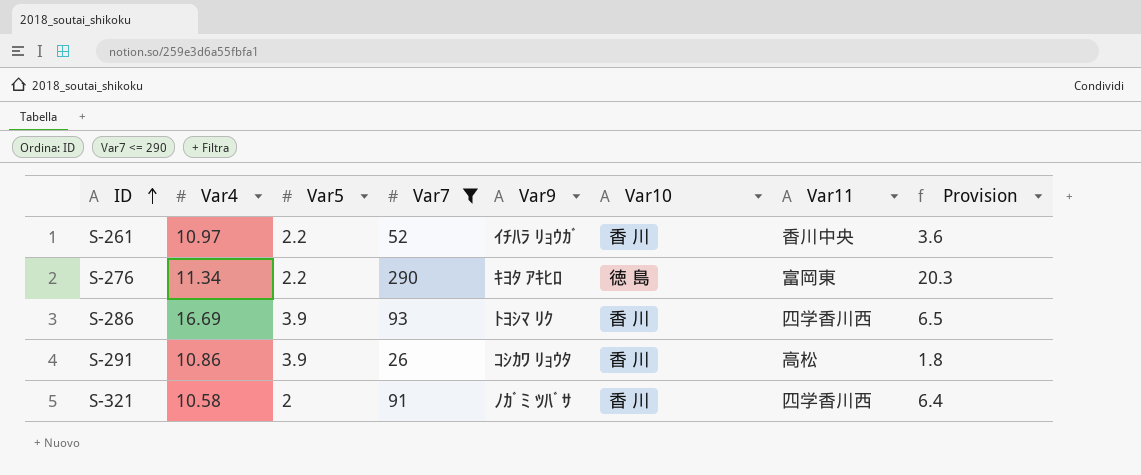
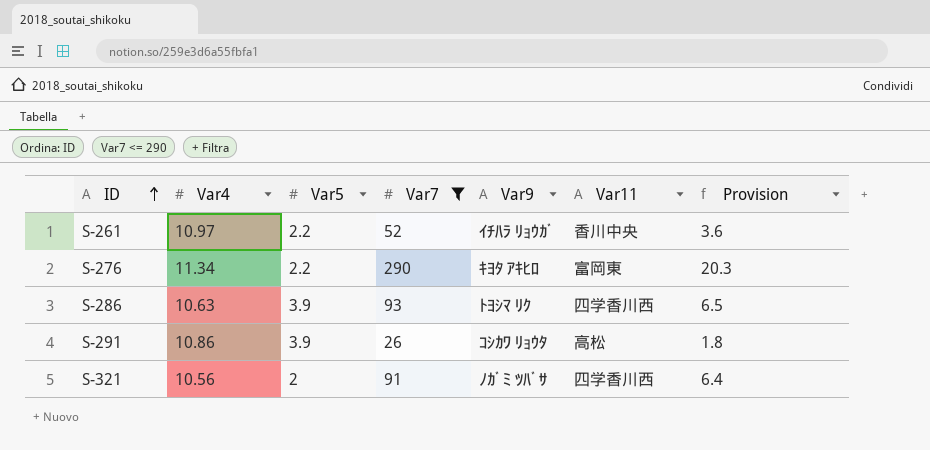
column Var10 | position: 6 -> none
S-286 | Var4: 16.69 -> 10.63
S-321 | Var4: 10.58 -> 10.56

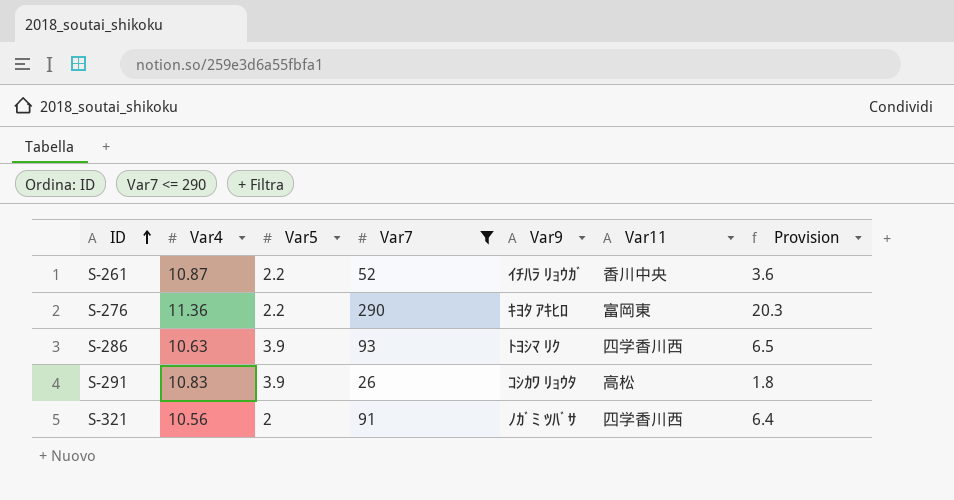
S-261 | Var4: 10.97 -> 10.87
S-276 | Var4: 11.34 -> 11.36
S-291 | Var4: 10.86 -> 10.83

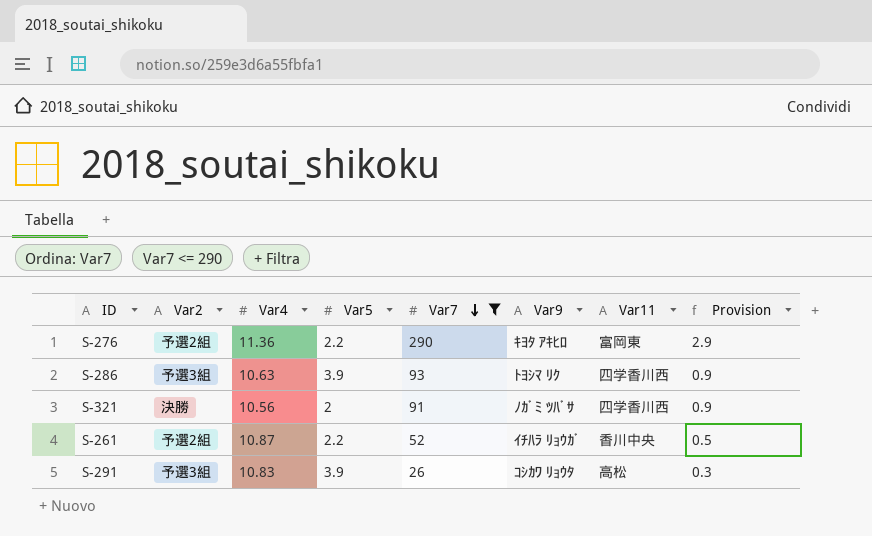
row order: ID ascending -> Var7 descending
column Var2 | position: none -> 2
column Provision | formula: [Var7] * 0.07 -> [Var7] * 0.01

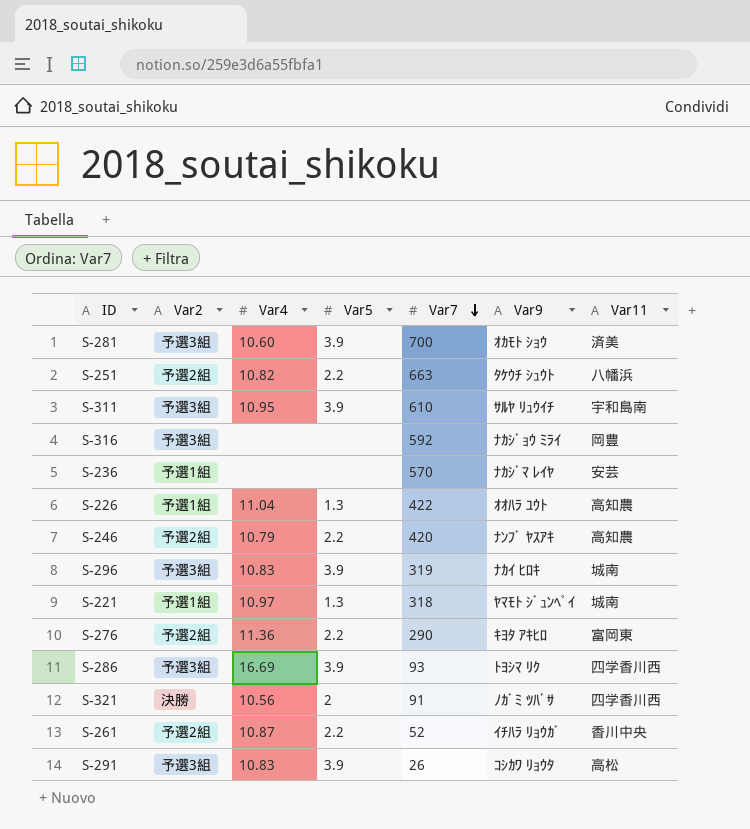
filter: Var7 <= 290 -> none
column Provision | formula: [Var7] * 0.01 -> none
S-286 | Var4: 10.63 -> 16.69

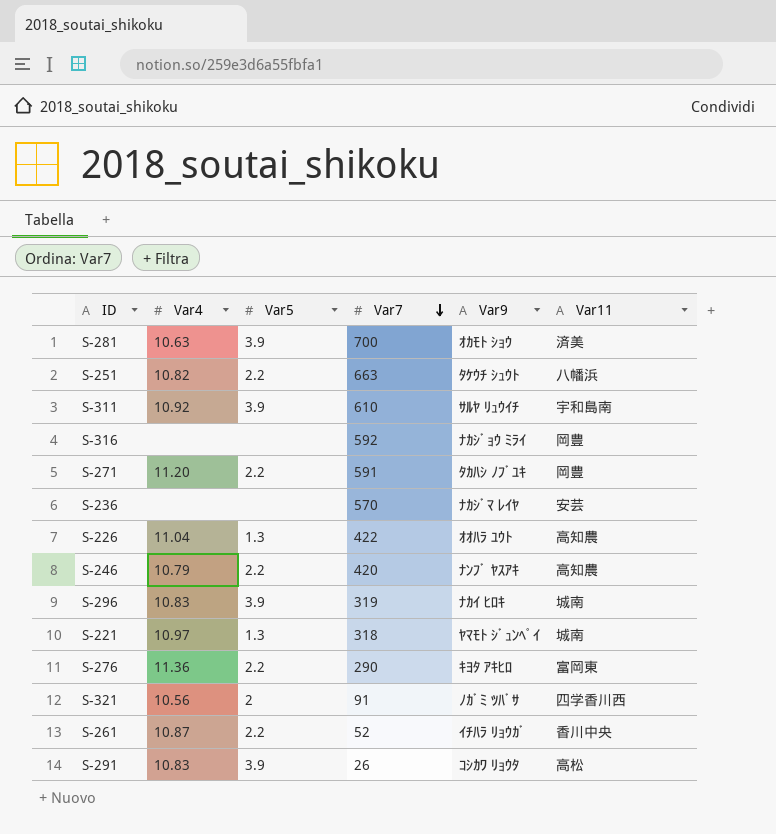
column Var2 | position: 2 -> none
row S-286: 予選3組 | 16.69 | 3.9 | 93 | ﾄﾖｼﾏ ﾘｸ | 四学香川西 -> none
S-281 | Var4: 10.60 -> 10.63
S-311 | Var4: 10.95 -> 10.92
row S-271: none -> 11.20 | 2.2 | 591 | ﾀｶﾊｼ ﾉﾌﾞﾕｷ | 岡豊

